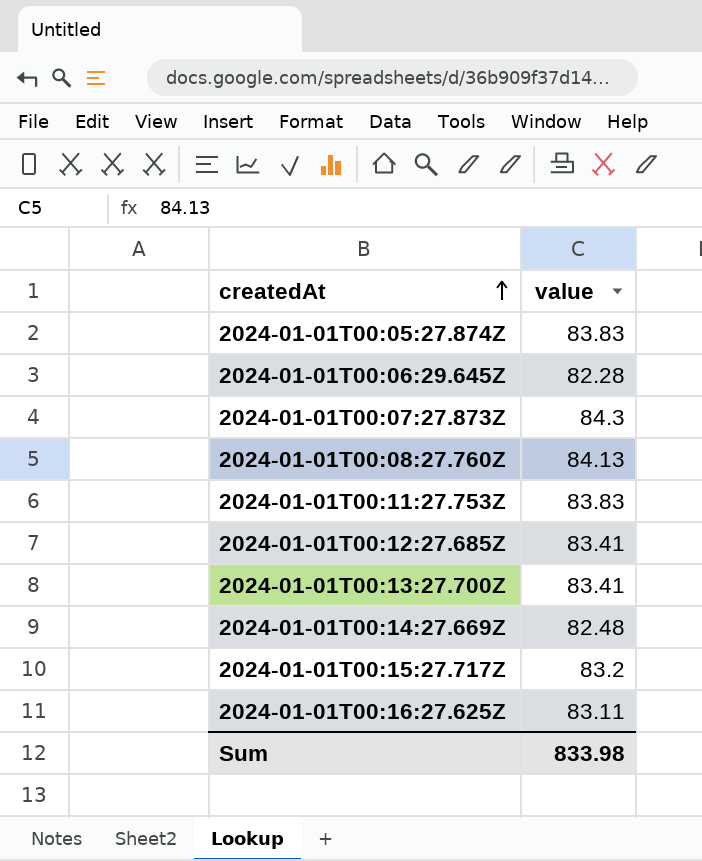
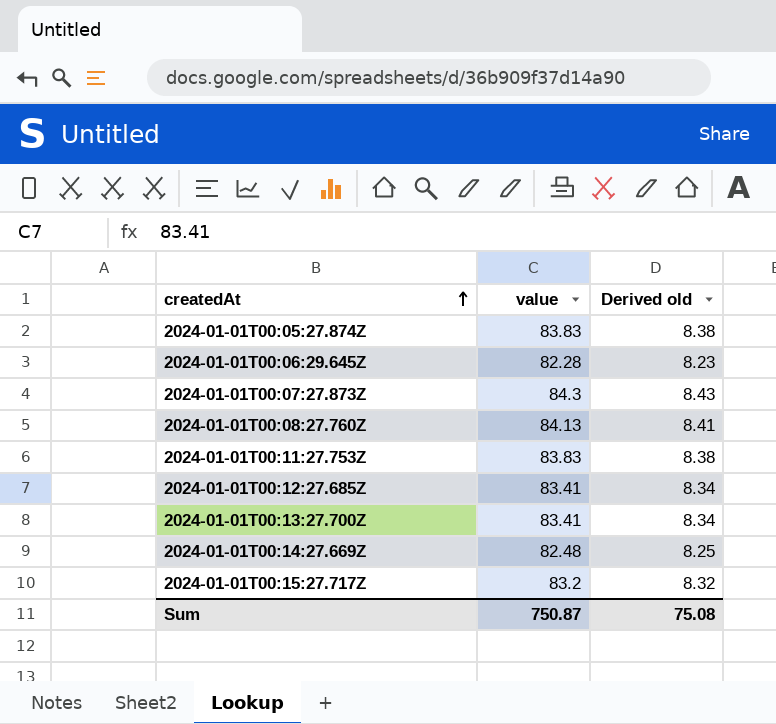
column Derived old | formula: none -> [value] * 0.1
row 2024-01-01T00:16:27.625Z: 83.11 -> none
Sum | value: 833.98 -> 750.87

